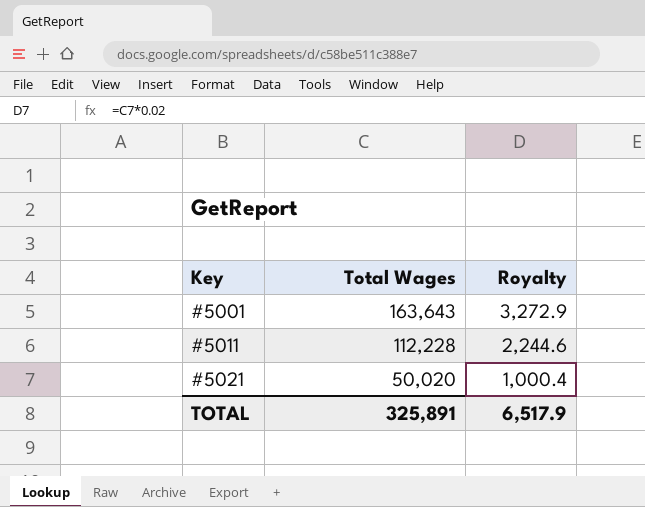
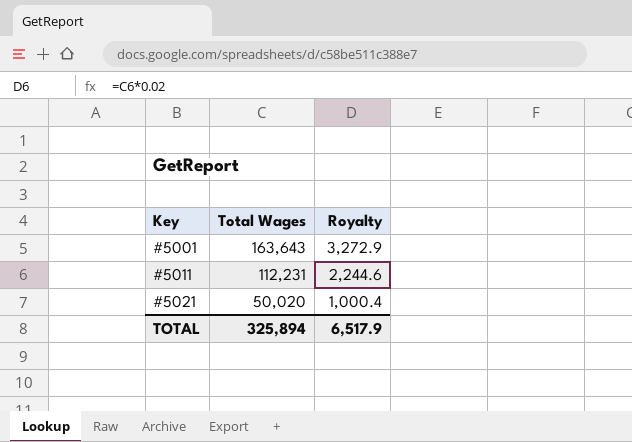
#5011 | Total Wages: 112,228 -> 112,231
TOTAL | Total Wages: 325,891 -> 325,894

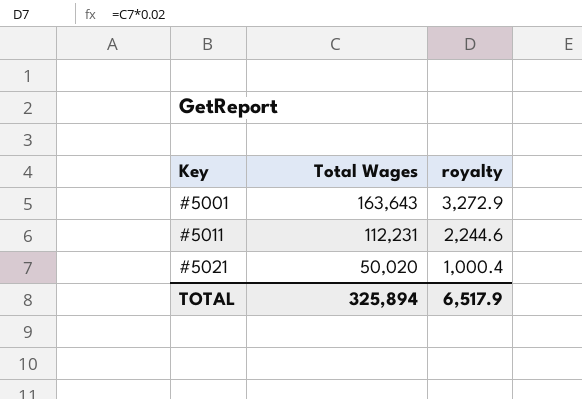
column name: Royalty -> royalty

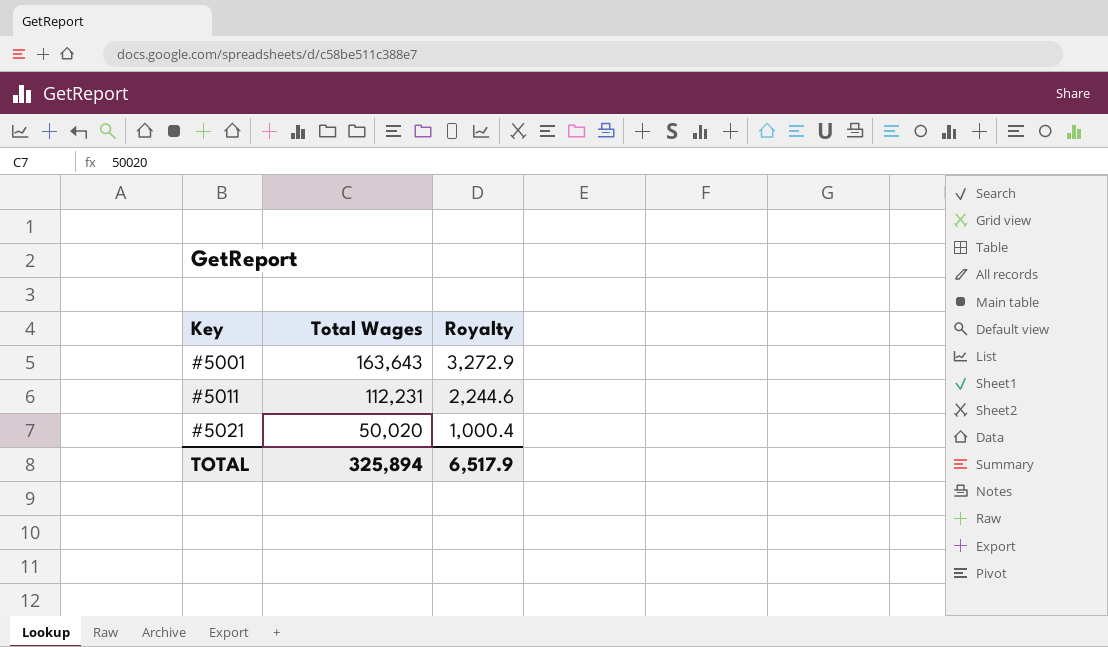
column name: royalty -> Royalty

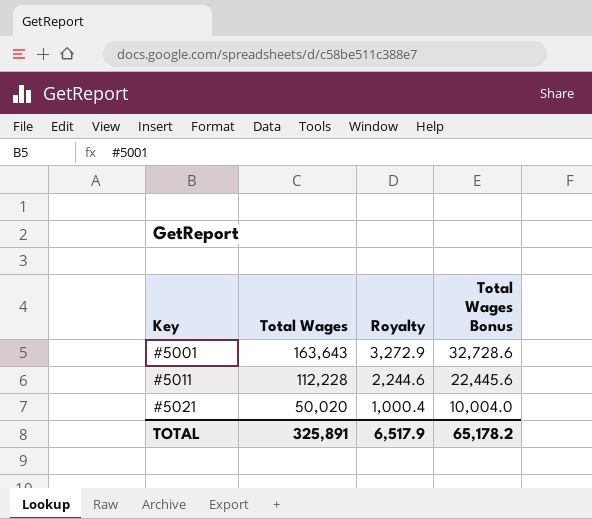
column Total Wages Bonus | formula: none -> [Total Wages] * 0.2
#5011 | Total Wages: 112,231 -> 112,228
TOTAL | Total Wages: 325,894 -> 325,891

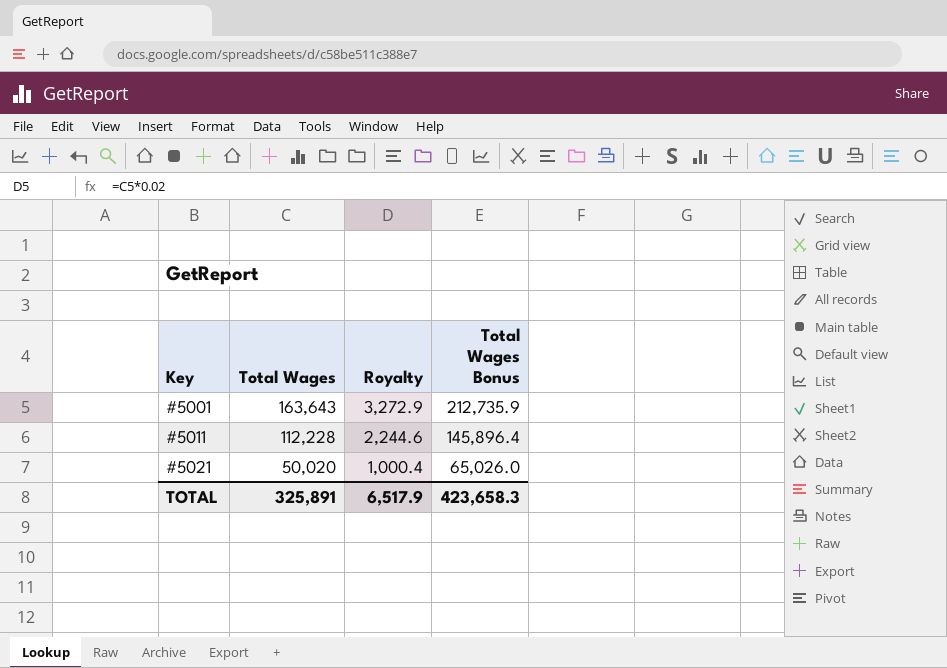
column Total Wages Bonus | formula: [Total Wages] * 0.2 -> [Total Wages] * 1.3
TOTAL | Total Wages Bonus: 65,178.2 -> 423,658.3

